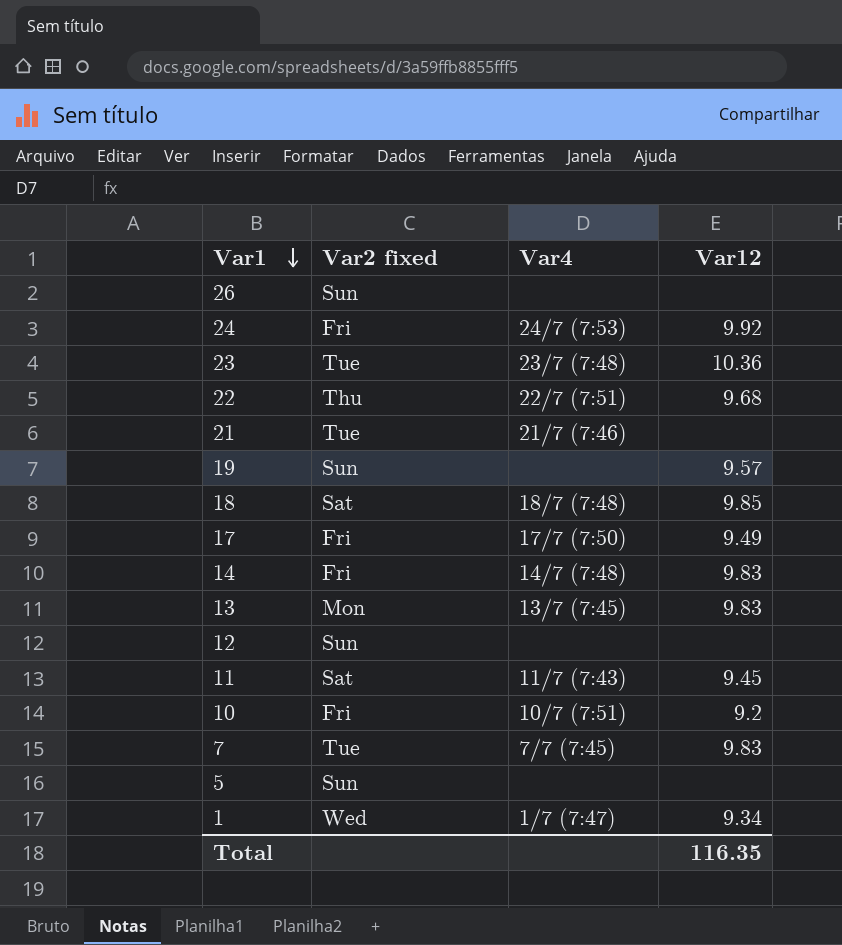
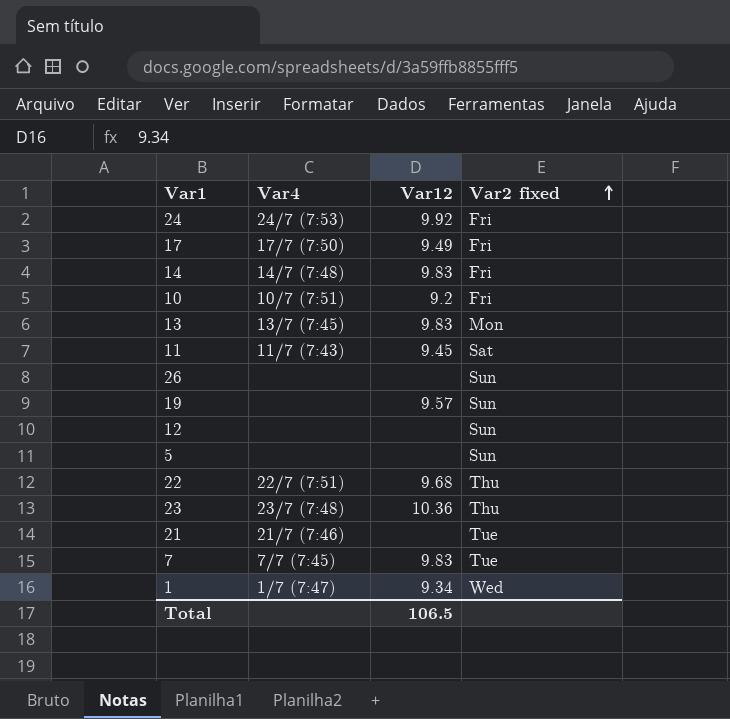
row order: Var1 descending -> Var2 fixed ascending
column Var2 fixed | position: 2 -> 4
row 18: Sat | 18/7 (7:48) | 9.85 -> none
23 | Var2 fixed: Tue -> Thu
Total | Var12: 116.35 -> 106.5

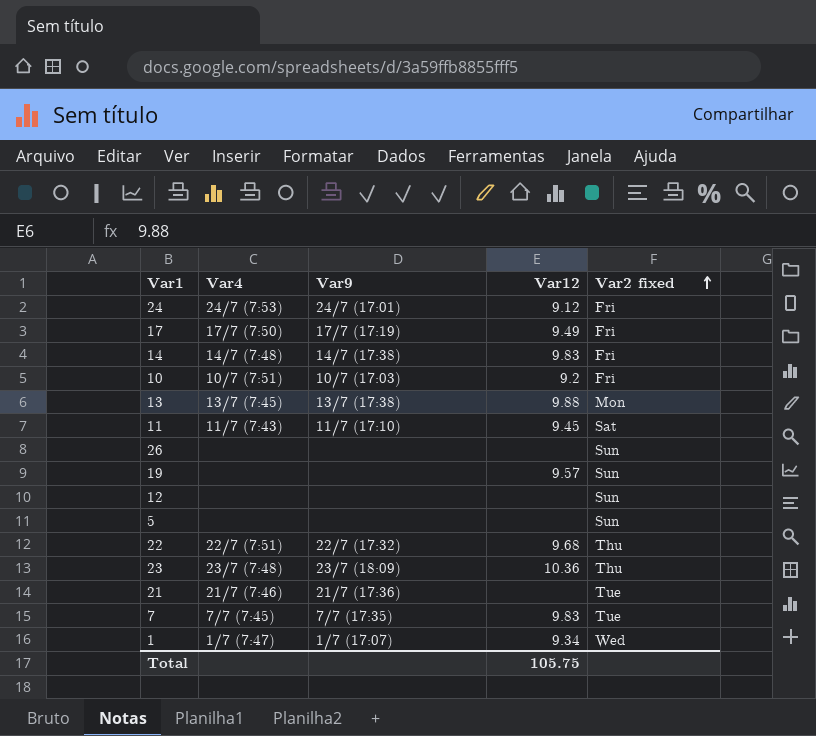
column Var9 | position: none -> 3
24 | Var12: 9.92 -> 9.12
13 | Var12: 9.83 -> 9.88
Total | Var12: 106.5 -> 105.75

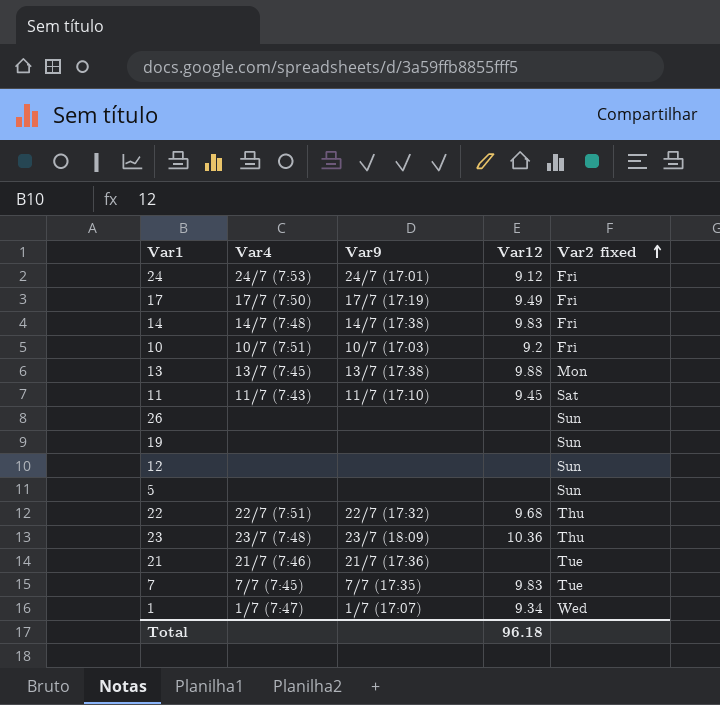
19 | Var12: 9.57 -> none
Total | Var12: 105.75 -> 96.18

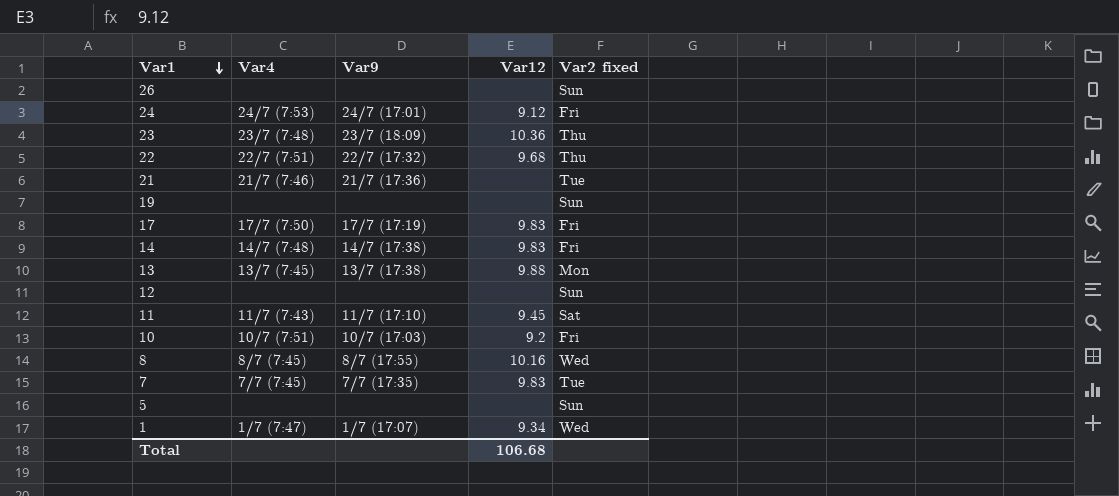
row order: Var2 fixed ascending -> Var1 descending
17 | Var12: 9.49 -> 9.83
row 8: none -> 8/7 (7:45) | 8/7 (17:55) | 10.16 | Wed
Total | Var12: 96.18 -> 106.68

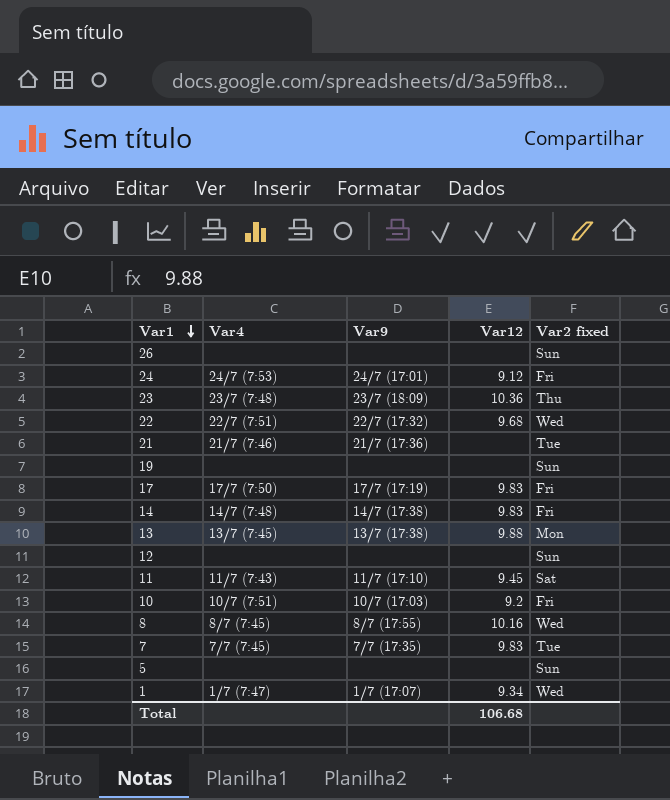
22 | Var2 fixed: Thu -> Wed

